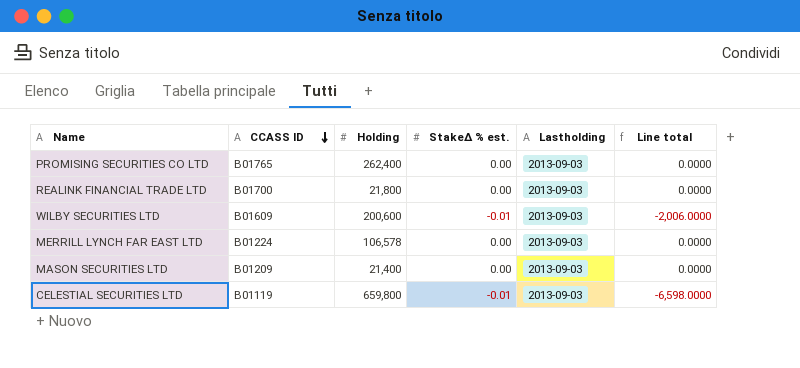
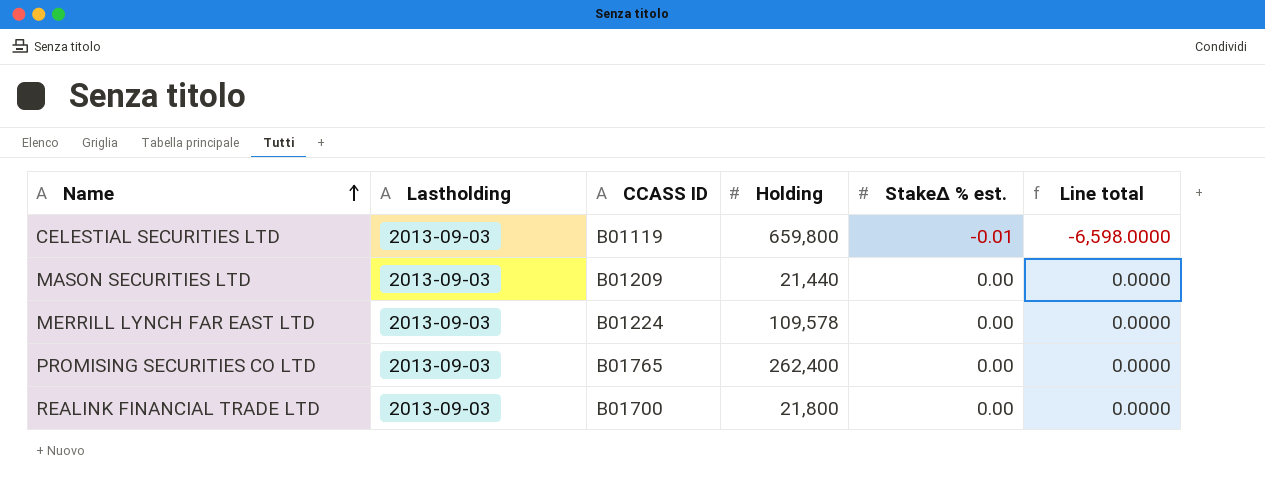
row order: CCASS ID descending -> Name ascending
column Lastholding | position: 5 -> 2
row WILBY SECURITIES LTD: B01609 | 200,600 | -0.01 | 2013-09-03 | -2,006.0000 -> none
MASON SECURITIES LTD | Holding: 21,400 -> 21,440
MERRILL LYNCH FAR EAST LTD | Holding: 106,578 -> 109,578

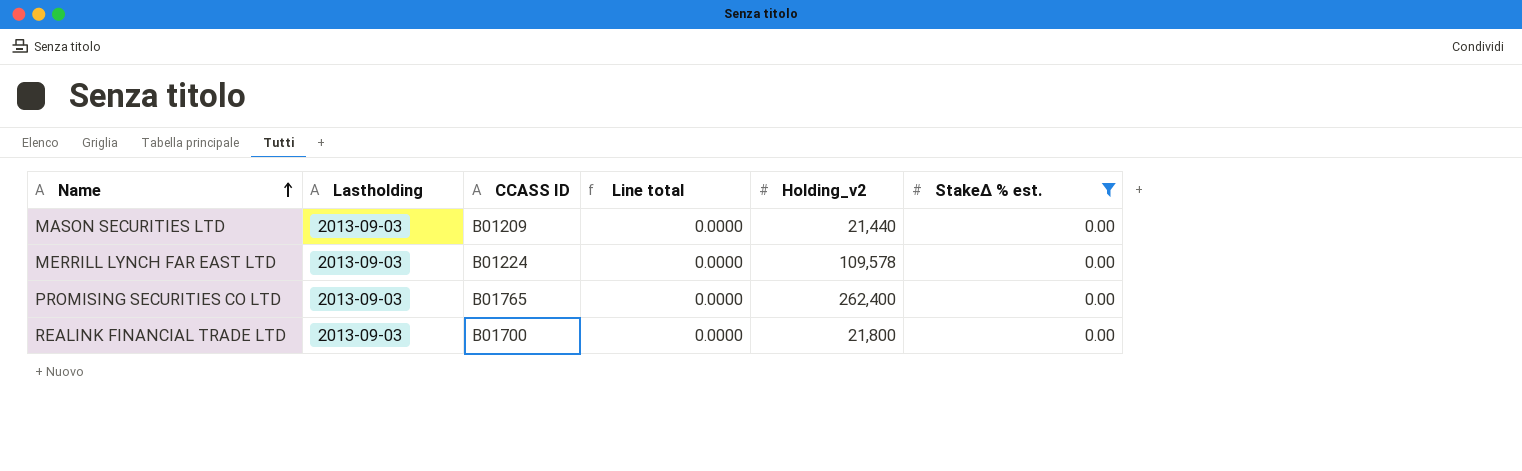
filter: none -> StakeΔ % est. = 0.00
column Line total | position: 6 -> 4
column name: Holding -> Holding_v2

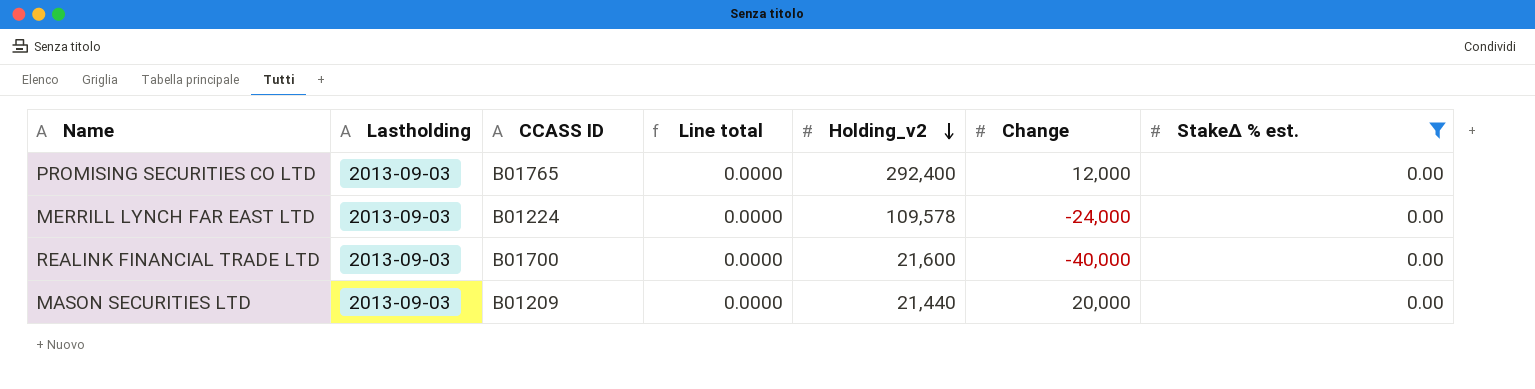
row order: Name ascending -> Holding_v2 descending
column Change | position: none -> 6
PROMISING SECURITIES CO LTD | Holding_v2: 262,400 -> 292,400
REALINK FINANCIAL TRADE LTD | Holding_v2: 21,800 -> 21,600

